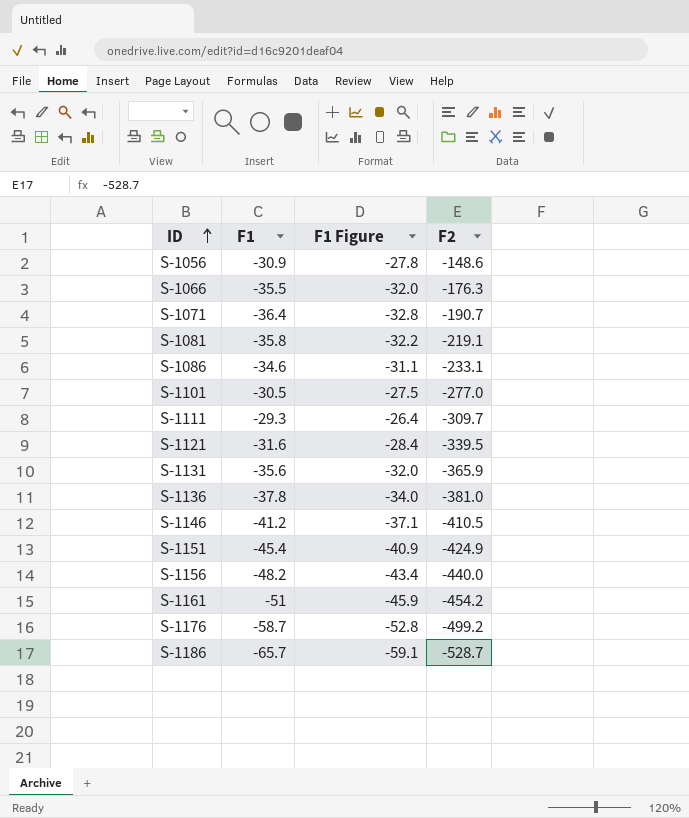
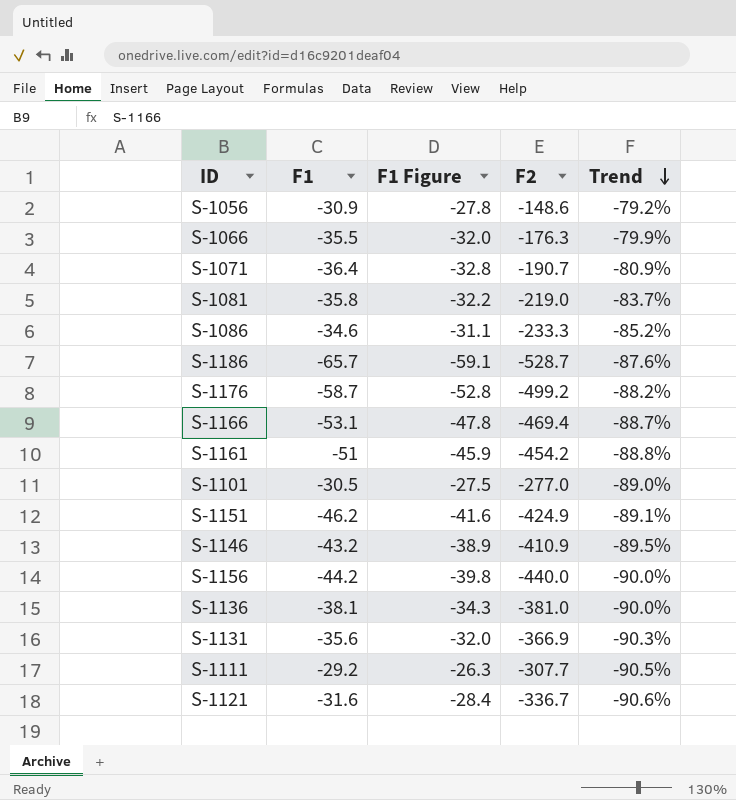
row order: ID ascending -> Trend descending
column Trend | formula: none -> ([F1] - [F2]) / [F2]
S-1081 | F2: -219.1 -> -219.0
S-1086 | F2: -233.1 -> -233.3
row S-1166: none -> -53.1 | -47.8 | -469.4 | -88.7%
S-1151 | F1: -45.4 -> -46.2
S-1151 | F1 Figure: -40.9 -> -41.6
S-1146 | F1: -41.2 -> -43.2
S-1146 | F1 Figure: -37.1 -> -38.9
S-1146 | F2: -410.5 -> -410.9
S-1156 | F1: -48.2 -> -44.2
S-1156 | F1 Figure: -43.4 -> -39.8
S-1136 | F1: -37.8 -> -38.1
S-1136 | F1 Figure: -34.0 -> -34.3
S-1131 | F2: -365.9 -> -366.9
S-1111 | F1: -29.3 -> -29.2
S-1111 | F1 Figure: -26.4 -> -26.3
S-1111 | F2: -309.7 -> -307.7
S-1121 | F2: -339.5 -> -336.7

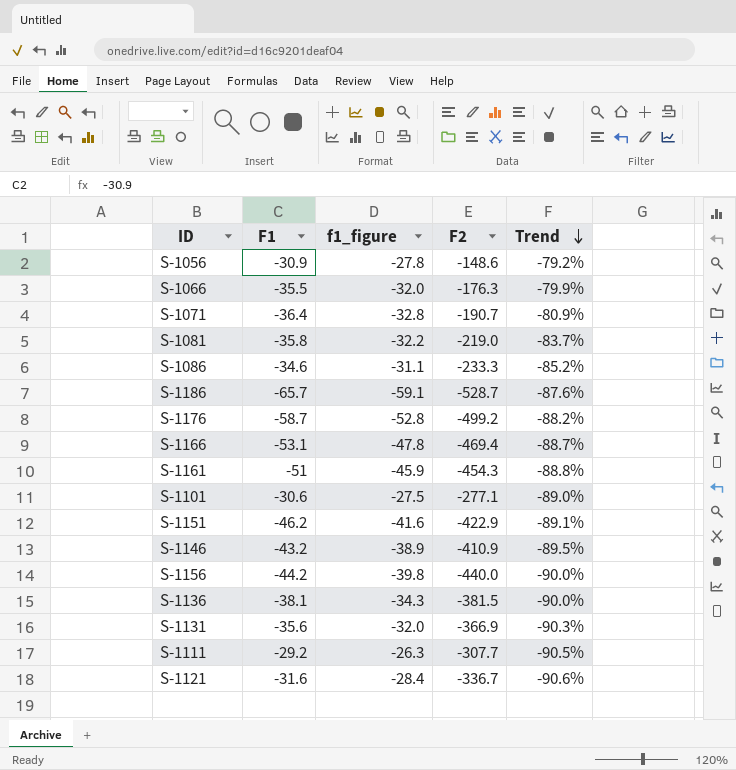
column name: F1 Figure -> f1_figure
S-1161 | F2: -454.2 -> -454.3
S-1101 | F1: -30.5 -> -30.6
S-1101 | F2: -277.0 -> -277.1
S-1151 | F2: -424.9 -> -422.9
S-1136 | F2: -381.0 -> -381.5

